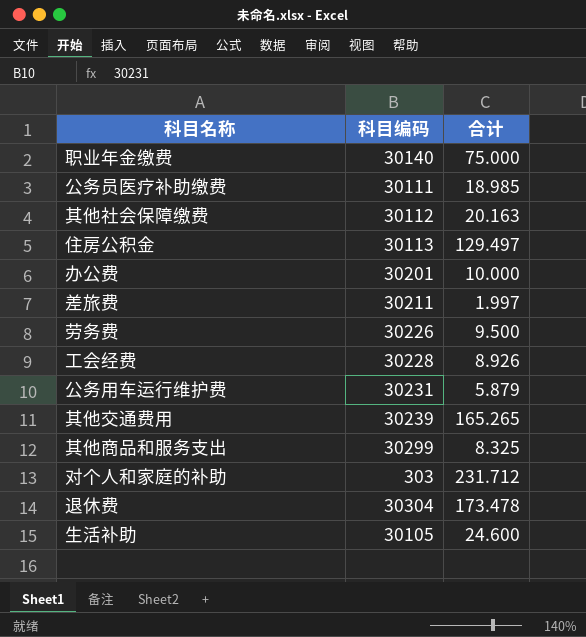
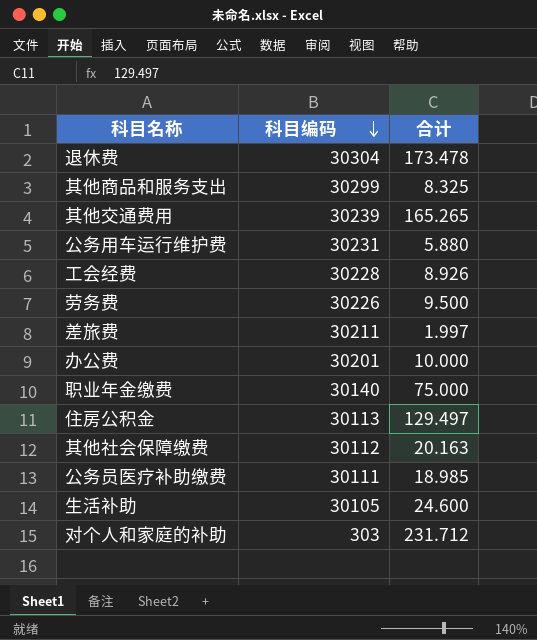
row order: none -> 科目编码 descending
公务用车运行维护费 | 合计: 5.879 -> 5.880

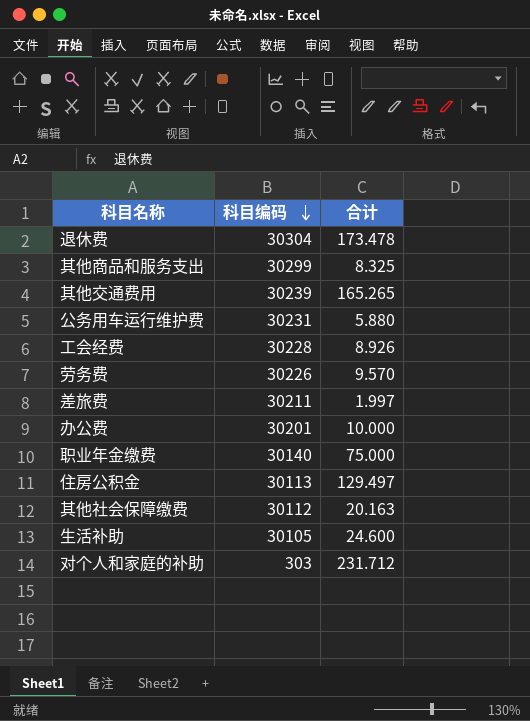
row 公务员医疗补助缴费: 30111 | 18.985 -> none
劳务费 | 合计: 9.500 -> 9.570

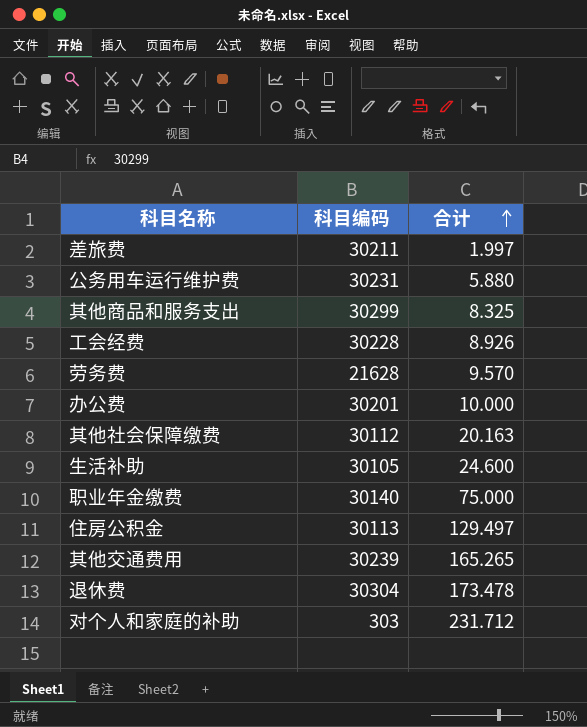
row order: 科目编码 descending -> 合计 ascending
劳务费 | 科目编码: 30226 -> 21628

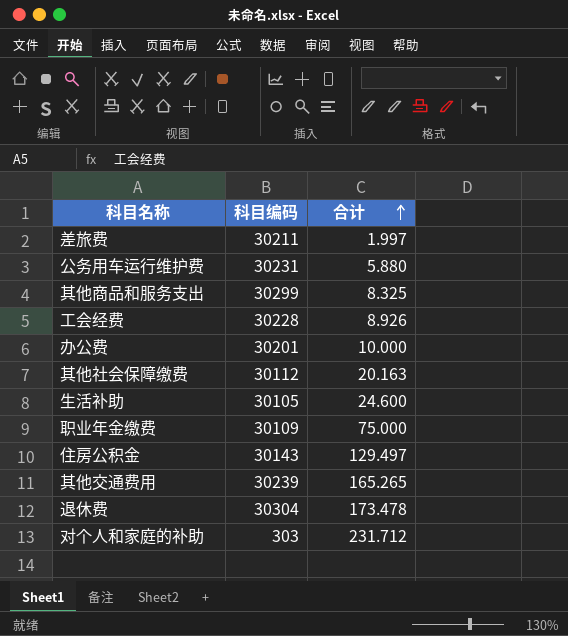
row 劳务费: 21628 | 9.570 -> none
职业年金缴费 | 科目编码: 30140 -> 30109
住房公积金 | 科目编码: 30113 -> 30143

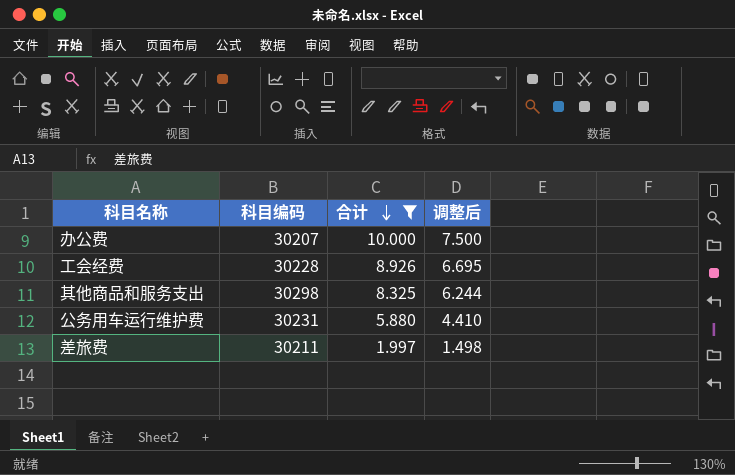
filter: none -> 合计 <= 10.000
row order: 合计 ascending -> 合计 descending
column 调整后 | formula: none -> [合计] * 0.75
办公费 | 科目编码: 30201 -> 30207
其他商品和服务支出 | 科目编码: 30299 -> 30298

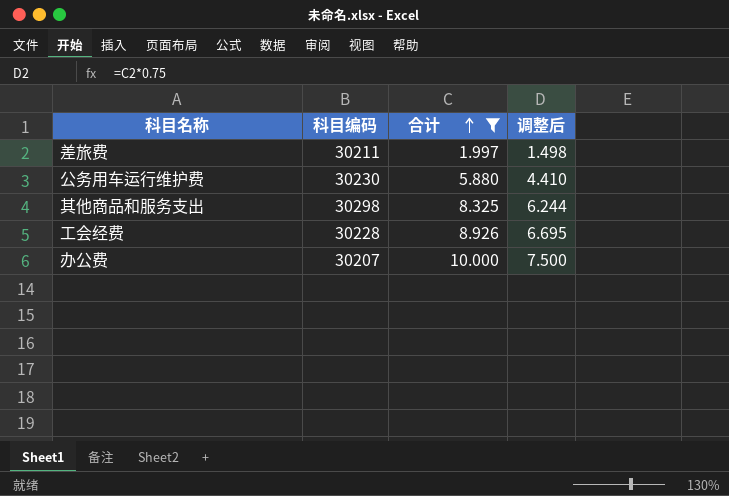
row order: 合计 descending -> 合计 ascending
公务用车运行维护费 | 科目编码: 30231 -> 30230

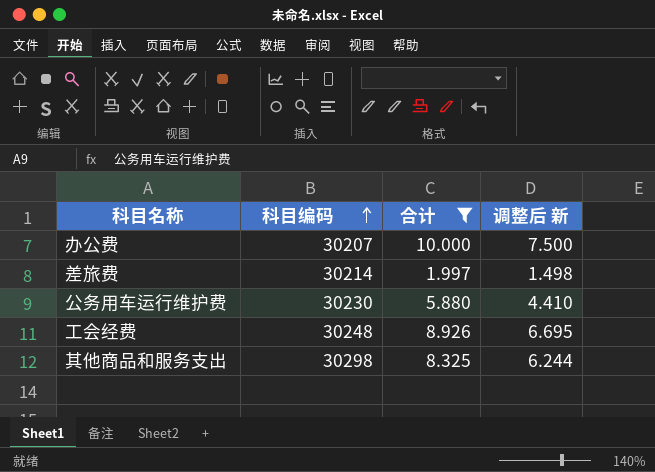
row order: 合计 ascending -> 科目编码 ascending
column name: 调整后 -> 调整后 新
差旅费 | 科目编码: 30211 -> 30214
工会经费 | 科目编码: 30228 -> 30248

